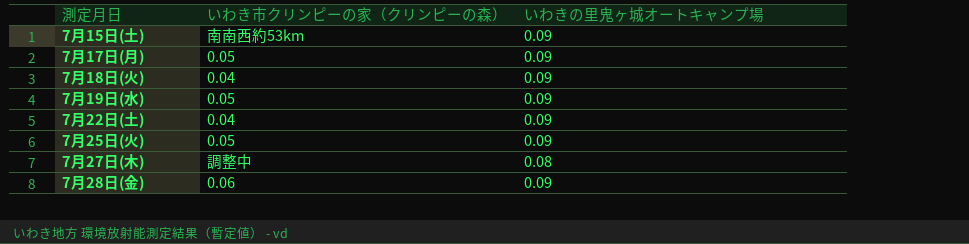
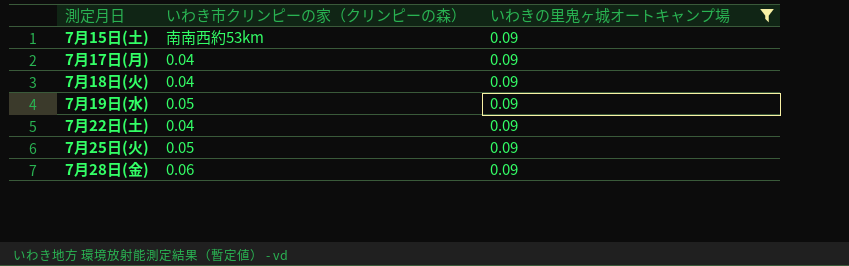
filter: none -> いわきの里鬼ヶ城オートキャンプ場 = 0.09
7月17日(月) | いわき市クリンピーの家（クリンピーの森）: 0.05 -> 0.04

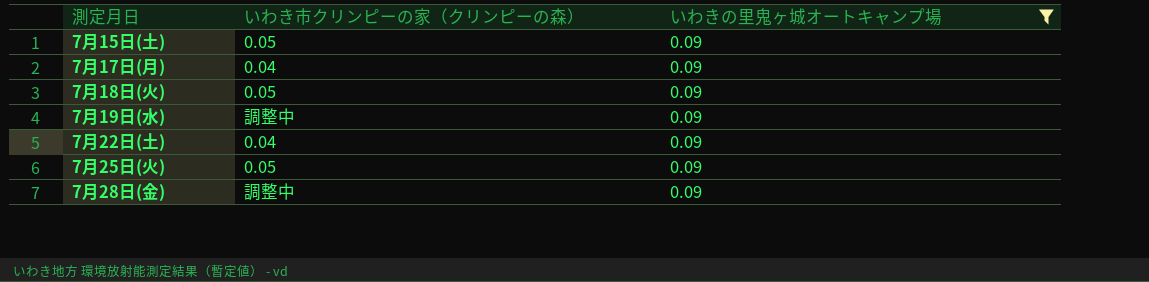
7月15日(土) | いわき市クリンピーの家（クリンピーの森）: 南南西約53km -> 0.05
7月18日(火) | いわき市クリンピーの家（クリンピーの森）: 0.04 -> 0.05
7月19日(水) | いわき市クリンピーの家（クリンピーの森）: 0.05 -> 調整中
7月28日(金) | いわき市クリンピーの家（クリンピーの森）: 0.06 -> 調整中

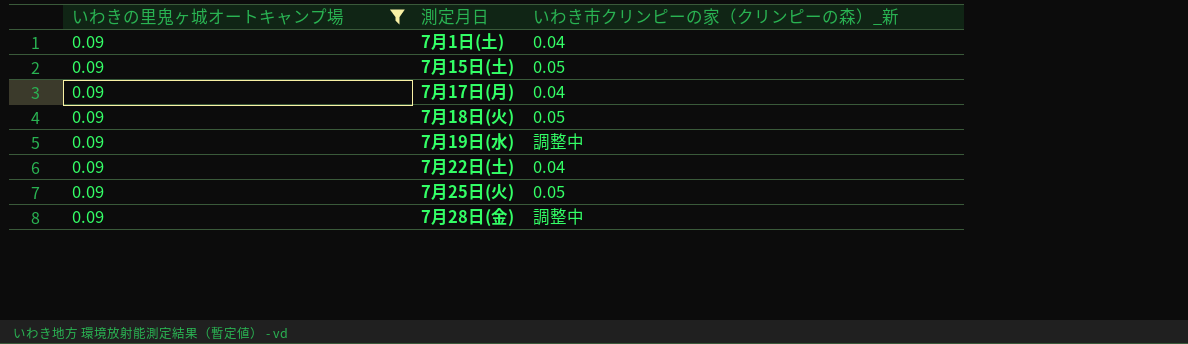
column いわきの里鬼ヶ城オートキャンプ場 | position: 3 -> 1
column name: いわき市クリンピーの家（クリンピーの森） -> いわき市クリンピーの家（クリンピーの森）_新
row 7月1日(土): none -> 0.09 | 0.04

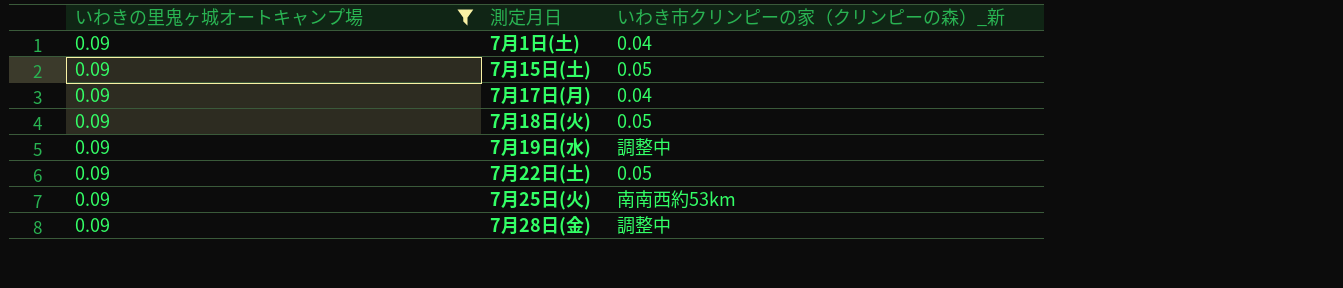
7月22日(土) | いわき市クリンピーの家（クリンピーの森）_新: 0.04 -> 0.05
7月25日(火) | いわき市クリンピーの家（クリンピーの森）_新: 0.05 -> 南南西約53km

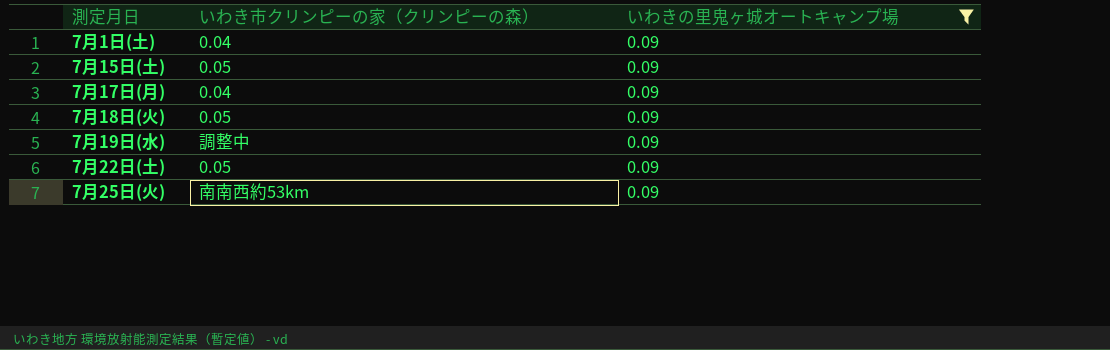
column name: いわき市クリンピーの家（クリンピーの森）_新 -> いわき市クリンピーの家（クリンピーの森）
column いわきの里鬼ヶ城オートキャンプ場 | position: 1 -> 3
row 7月28日(金): 0.09 | 調整中 -> none

